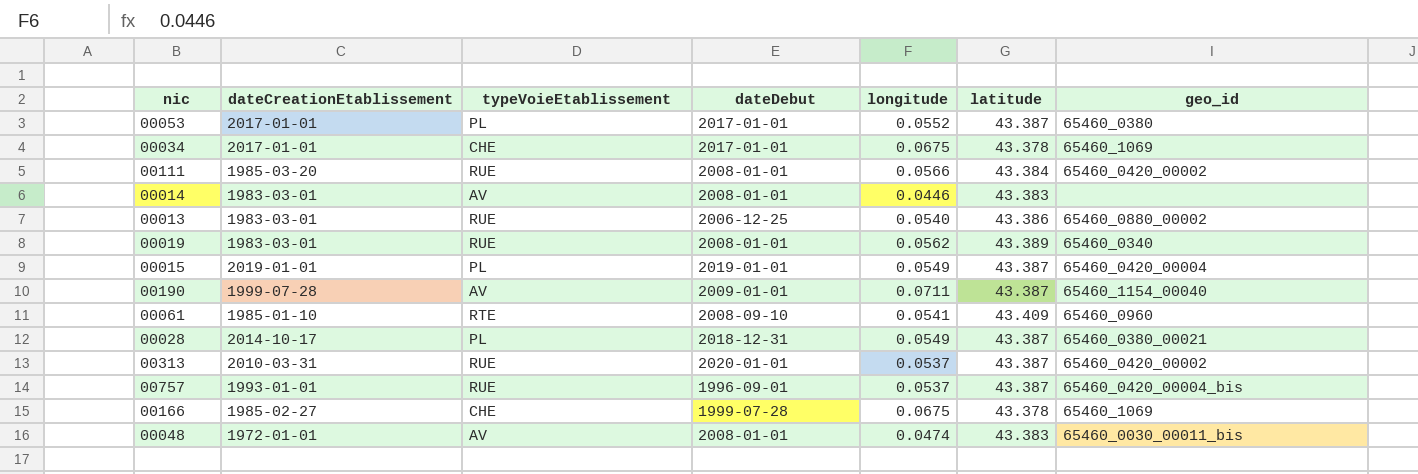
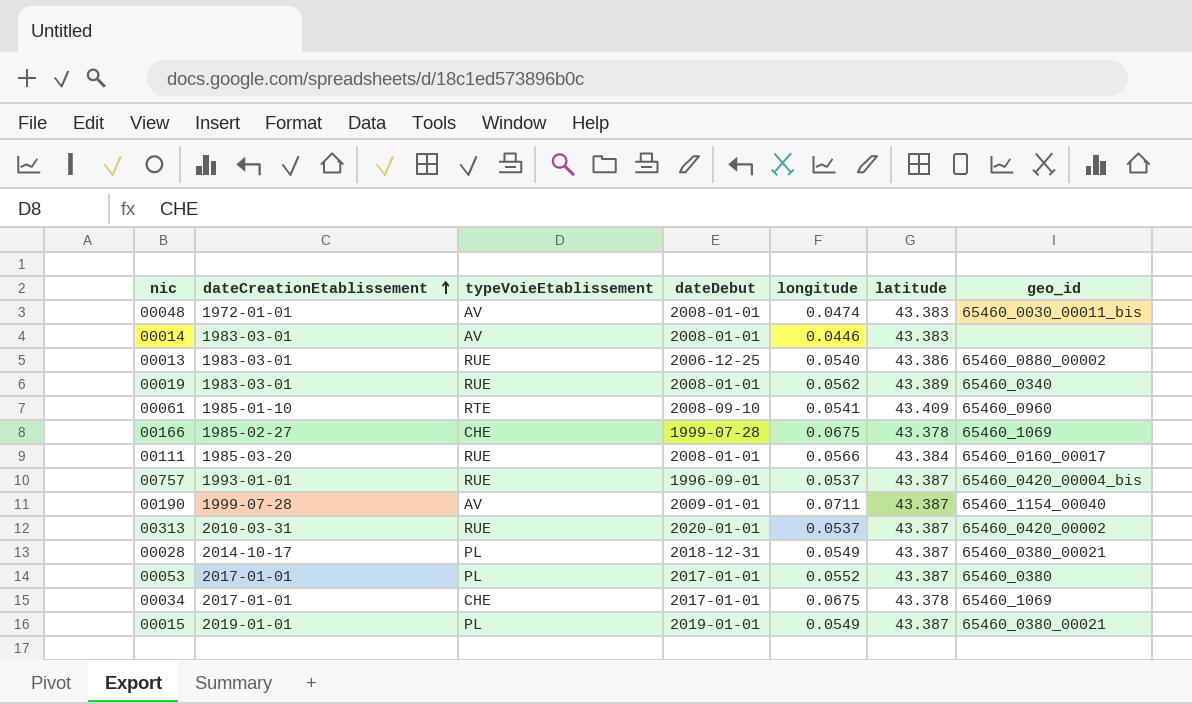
row order: none -> dateCreationEtablissement ascending
00111 | geo_id: 65460_0420_00002 -> 65460_0160_00017
00015 | geo_id: 65460_0420_00004 -> 65460_0380_00021

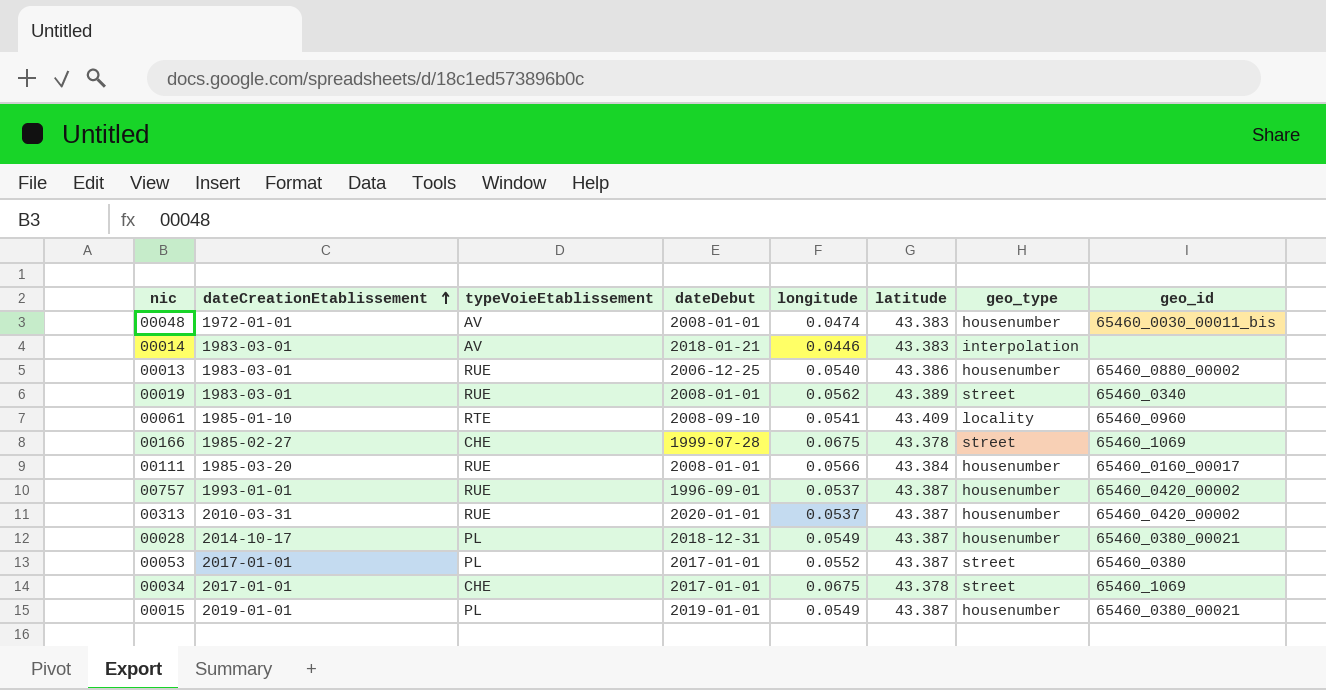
column geo_type | position: none -> 7
row 00190: 1999-07-28 | AV | 2009-01-01 | 0.0711 | 43.387 | 65460_1154_00040 -> none
00014 | dateDebut: 2008-01-01 -> 2018-01-21
00757 | geo_id: 65460_0420_00004_bis -> 65460_0420_00002

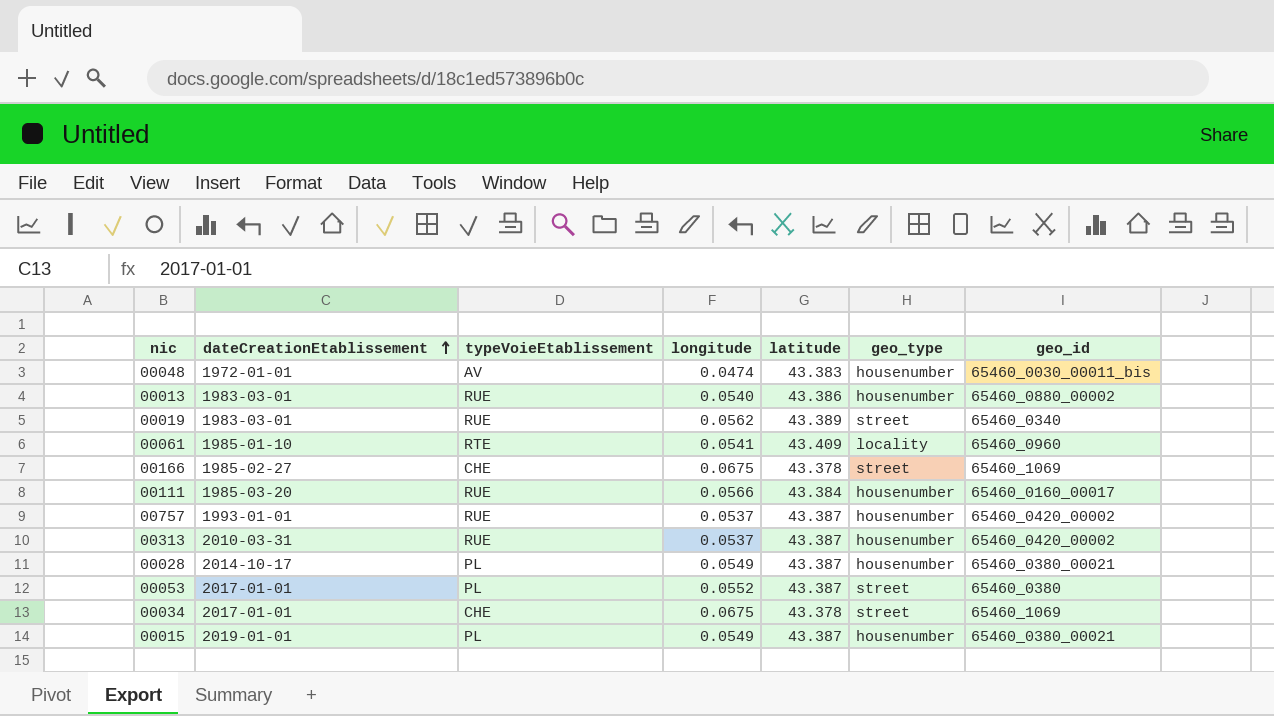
column dateDebut | position: 4 -> none
row 00014: 1983-03-01 | AV | 2018-01-21 | 0.0446 | 43.383 | interpolation | none -> none

